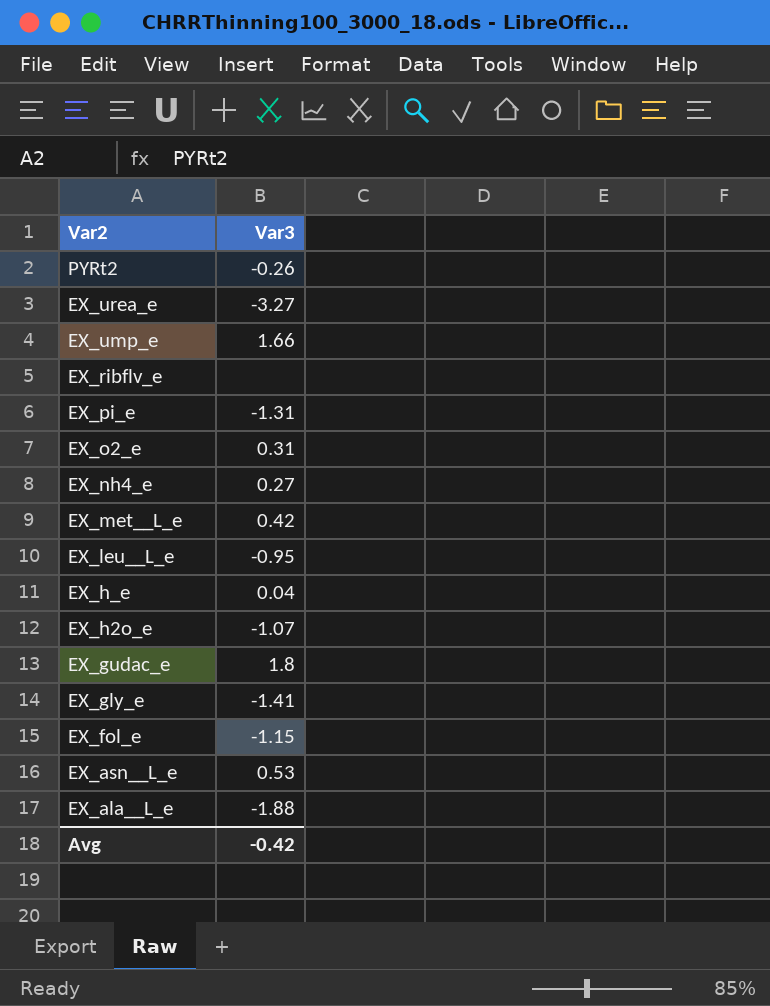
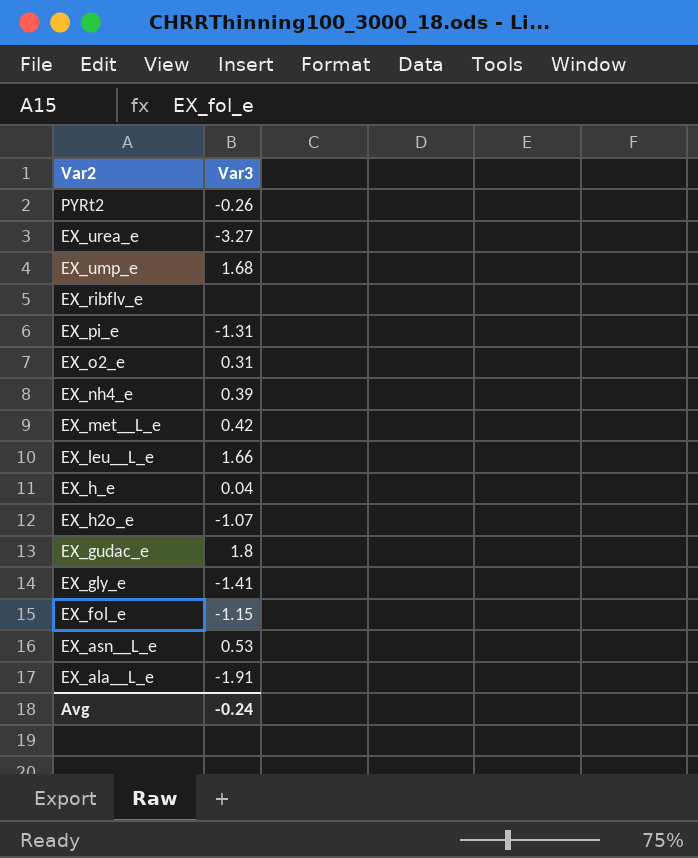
EX_ump_e | Var3: 1.66 -> 1.68
EX_nh4_e | Var3: 0.27 -> 0.39
EX_leu__L_e | Var3: -0.95 -> 1.66
EX_ala__L_e | Var3: -1.88 -> -1.91
Avg | Var3: -0.42 -> -0.24

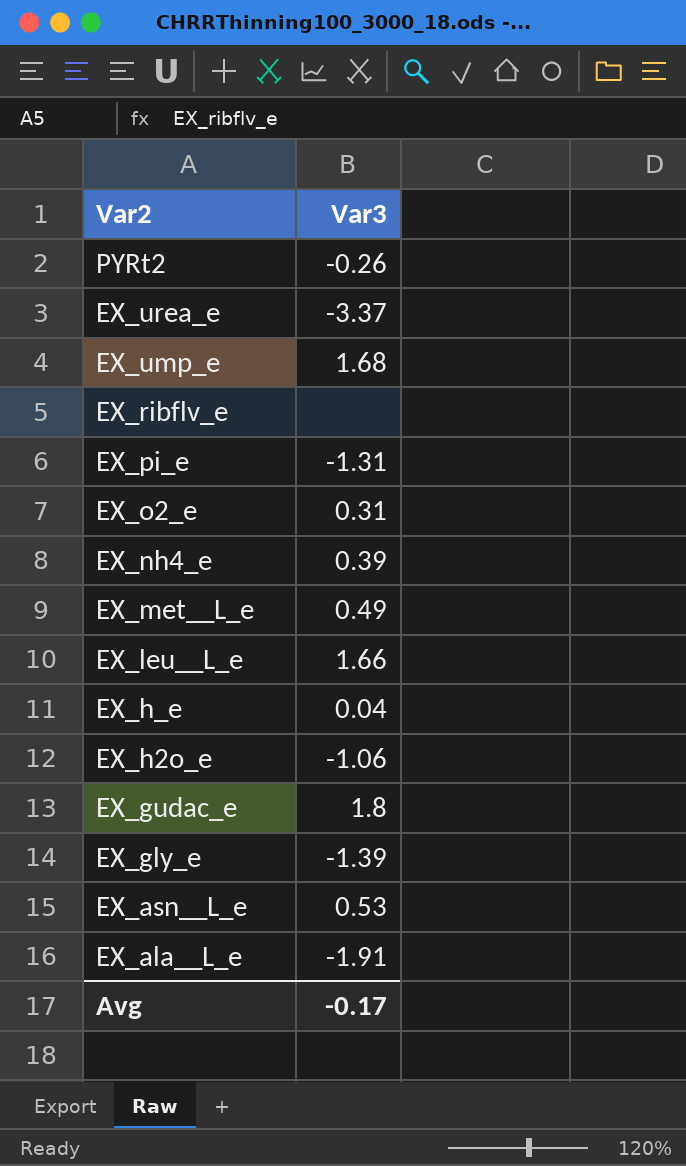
row EX_fol_e: -1.15 -> none
EX_urea_e | Var3: -3.27 -> -3.37
EX_met__L_e | Var3: 0.42 -> 0.49
EX_h2o_e | Var3: -1.07 -> -1.06
EX_gly_e | Var3: -1.41 -> -1.39
Avg | Var3: -0.24 -> -0.17

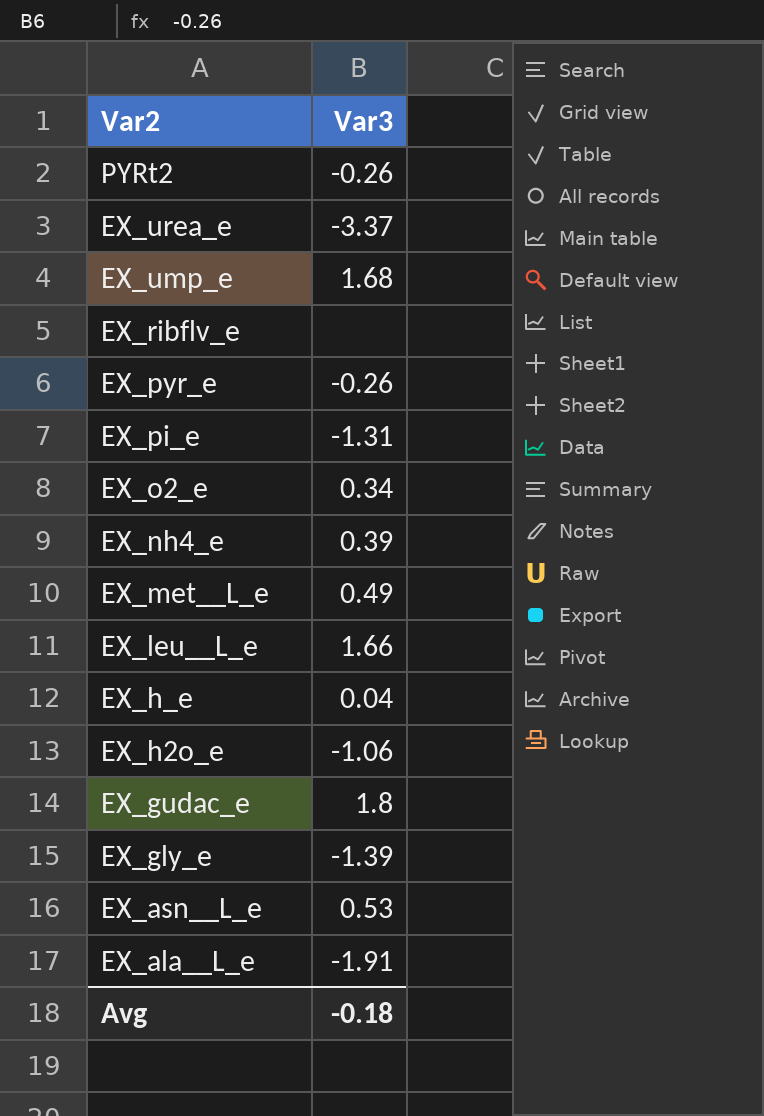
row EX_pyr_e: none -> -0.26
EX_o2_e | Var3: 0.31 -> 0.34
Avg | Var3: -0.17 -> -0.18

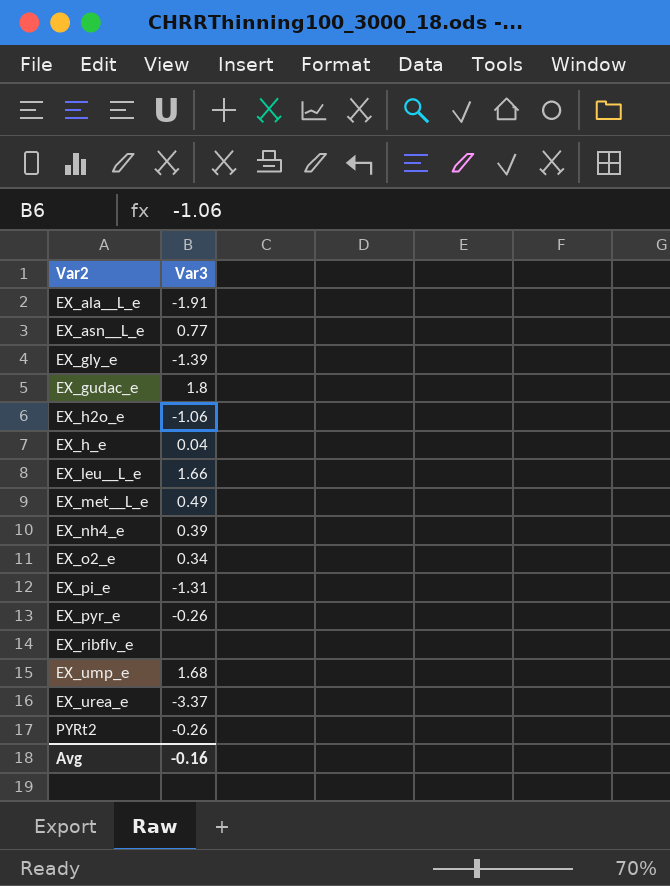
row order: Var2 descending -> Var2 ascending
EX_asn__L_e | Var3: 0.53 -> 0.77
Avg | Var3: -0.18 -> -0.16

